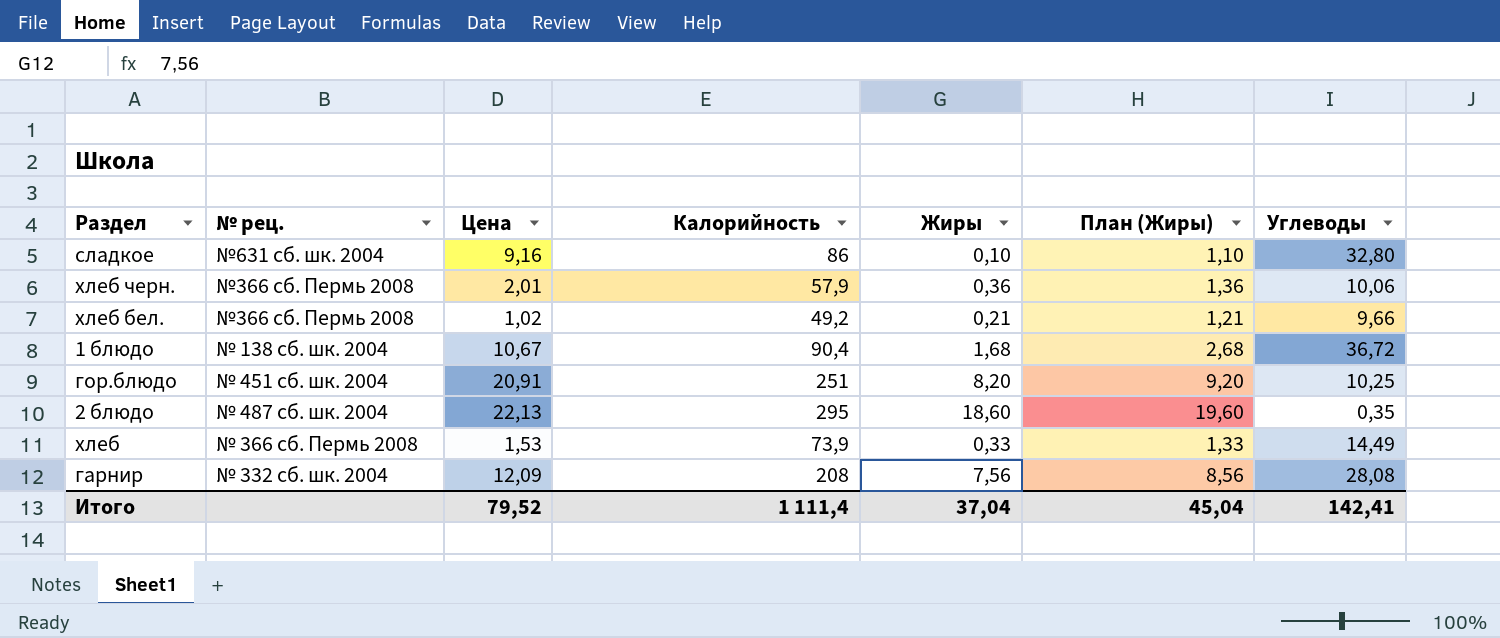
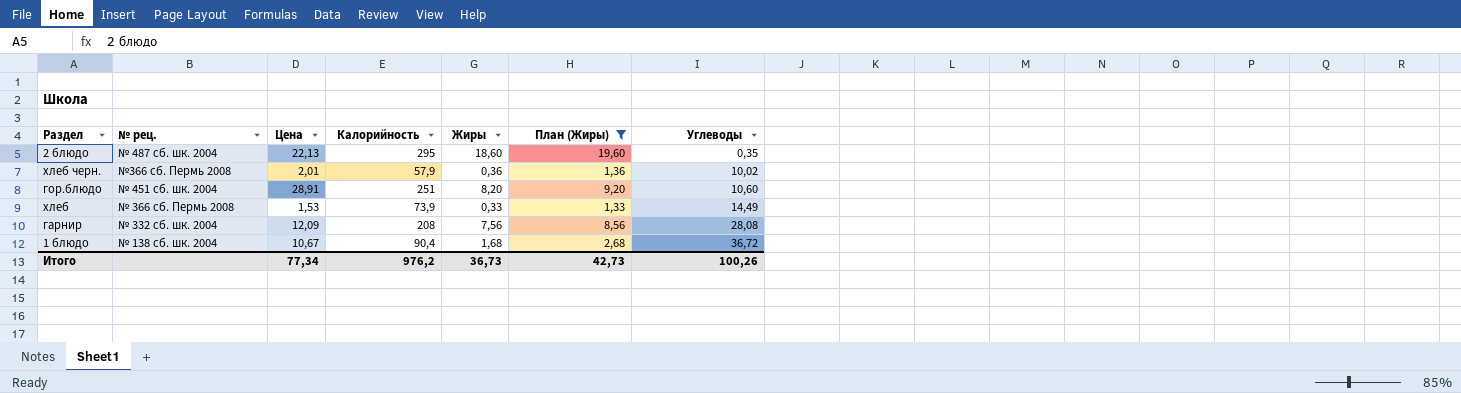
filter: none -> План (Жиры) >= 1,33
row order: none -> Углеводы ascending
хлеб черн. | Углеводы: 10,06 -> 10,02
гор.блюдо | Цена: 20,91 -> 28,91
гор.блюдо | Углеводы: 10,25 -> 10,60
Итого | Цена: 79,52 -> 77,34
Итого | Калорийность: 1 111,4 -> 976,2
Итого | Жиры: 37,04 -> 36,73
Итого | План (Жиры): 45,04 -> 42,73
Итого | Углеводы: 142,41 -> 100,26

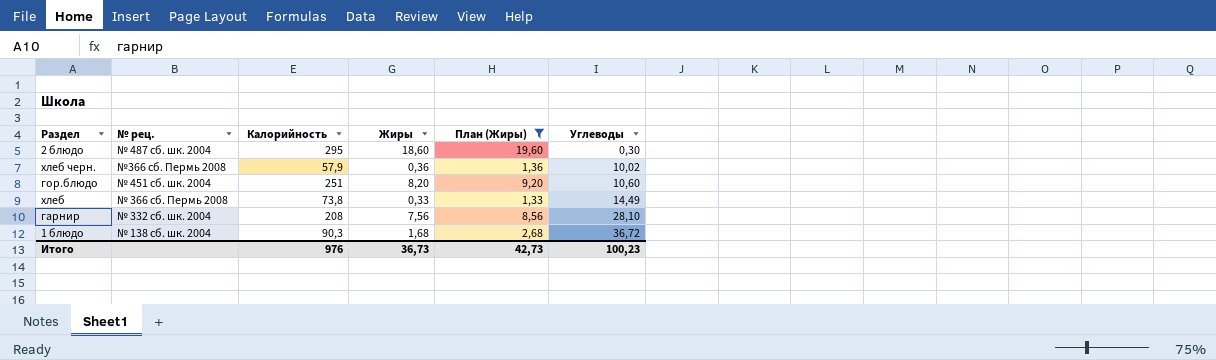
column Цена | position: 3 -> none
2 блюдо | Углеводы: 0,35 -> 0,30
хлеб | Калорийность: 73,9 -> 73,8
гарнир | Углеводы: 28,08 -> 28,10
1 блюдо | Калорийность: 90,4 -> 90,3
Итого | Калорийность: 976,2 -> 976
Итого | Углеводы: 100,26 -> 100,23

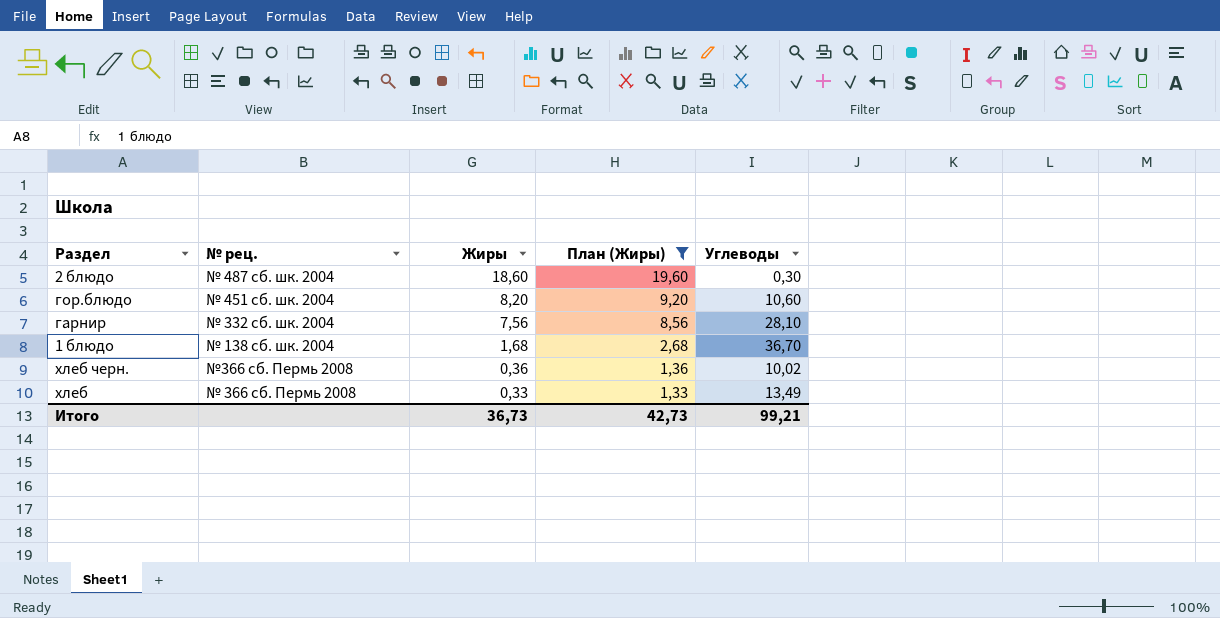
row order: Углеводы ascending -> Жиры descending
column Калорийность | position: 3 -> none
1 блюдо | Углеводы: 36,72 -> 36,70
хлеб | Углеводы: 14,49 -> 13,49
Итого | Углеводы: 100,23 -> 99,21

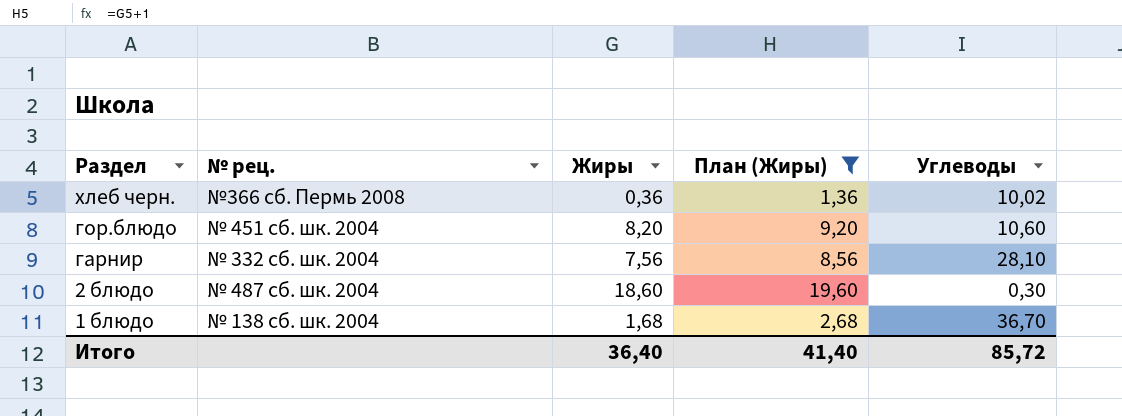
row order: Жиры descending -> Раздел descending
row хлеб: № 366 сб. Пермь 2008 | 0,33 | 1,33 | 13,49 -> none
Итого | Жиры: 36,73 -> 36,40
Итого | План (Жиры): 42,73 -> 41,40
Итого | Углеводы: 99,21 -> 85,72

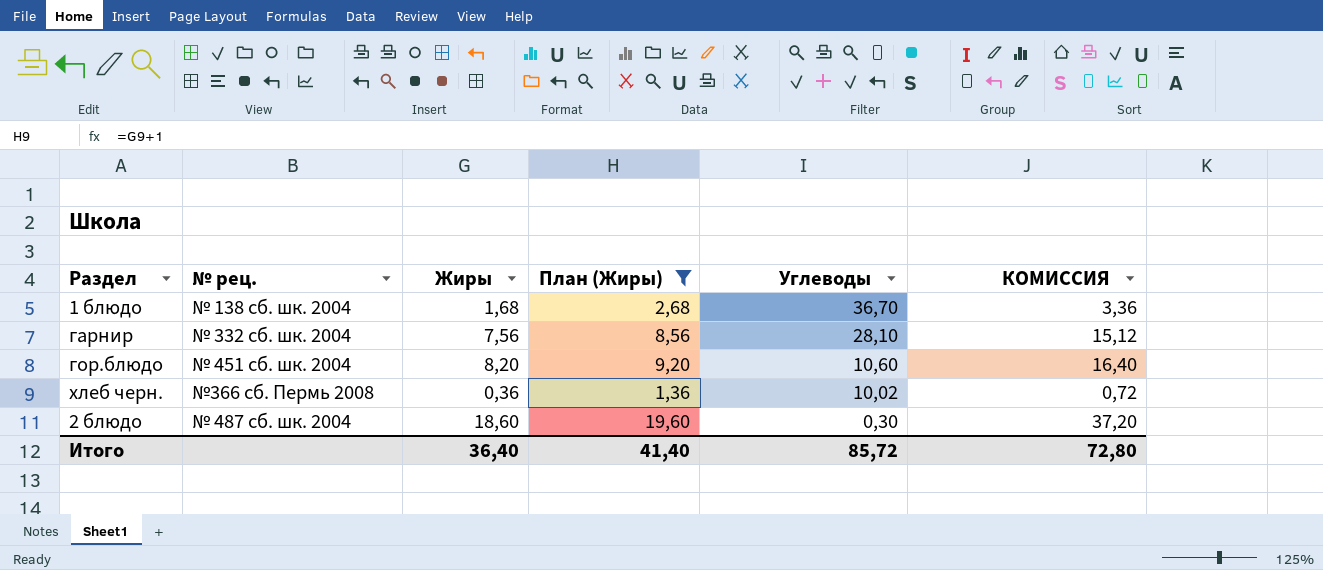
row order: Раздел descending -> Углеводы descending
column КОМИССИЯ | formula: none -> [Жиры] * 2

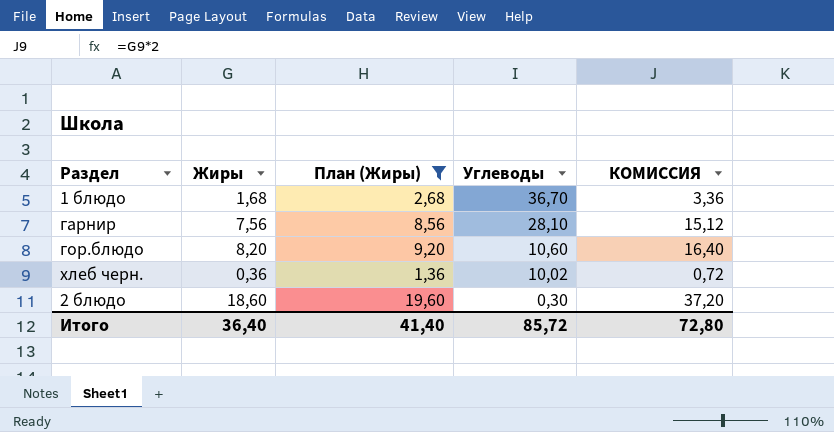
column № рец. | position: 2 -> none

